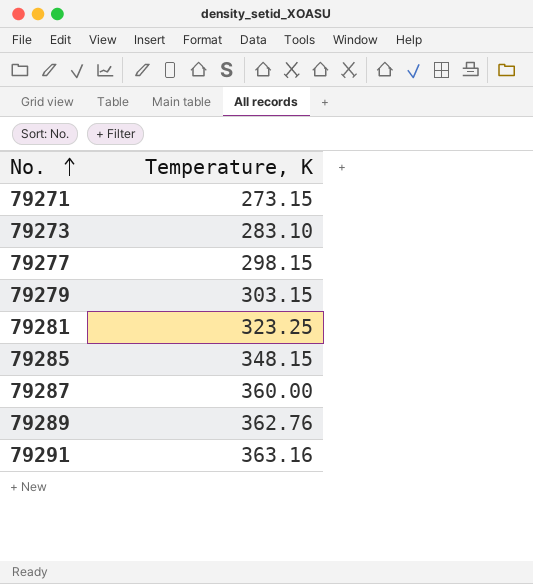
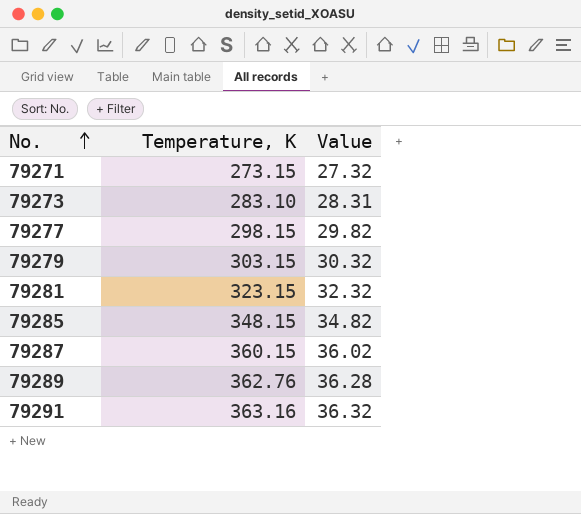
column Value | formula: none -> [Temperature, K] * 0.1
79281 | Temperature, K: 323.25 -> 323.15
79287 | Temperature, K: 360.00 -> 360.15

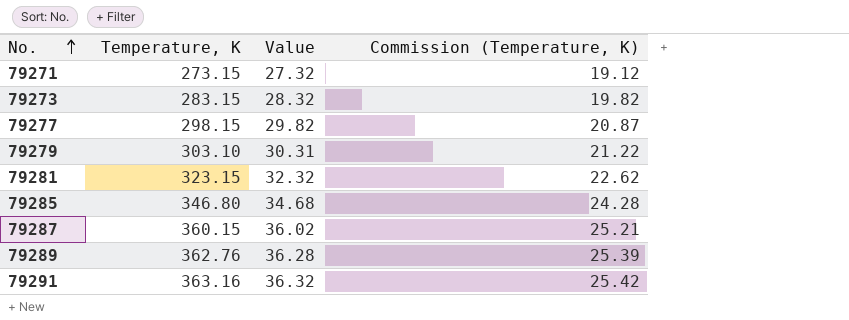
column Commission (Temperature, K) | formula: none -> [Temperature, K] * 0.07
79273 | Temperature, K: 283.10 -> 283.15
79273 | Value: 28.31 -> 28.32
79279 | Temperature, K: 303.15 -> 303.10
79279 | Value: 30.32 -> 30.31
79285 | Temperature, K: 348.15 -> 346.80
79285 | Value: 34.82 -> 34.68

